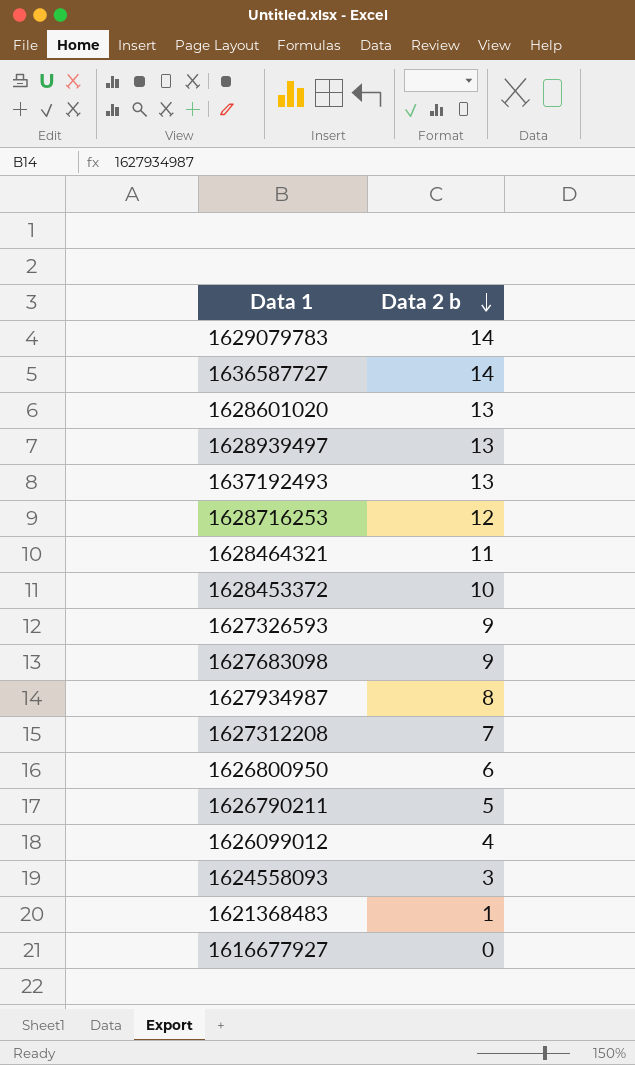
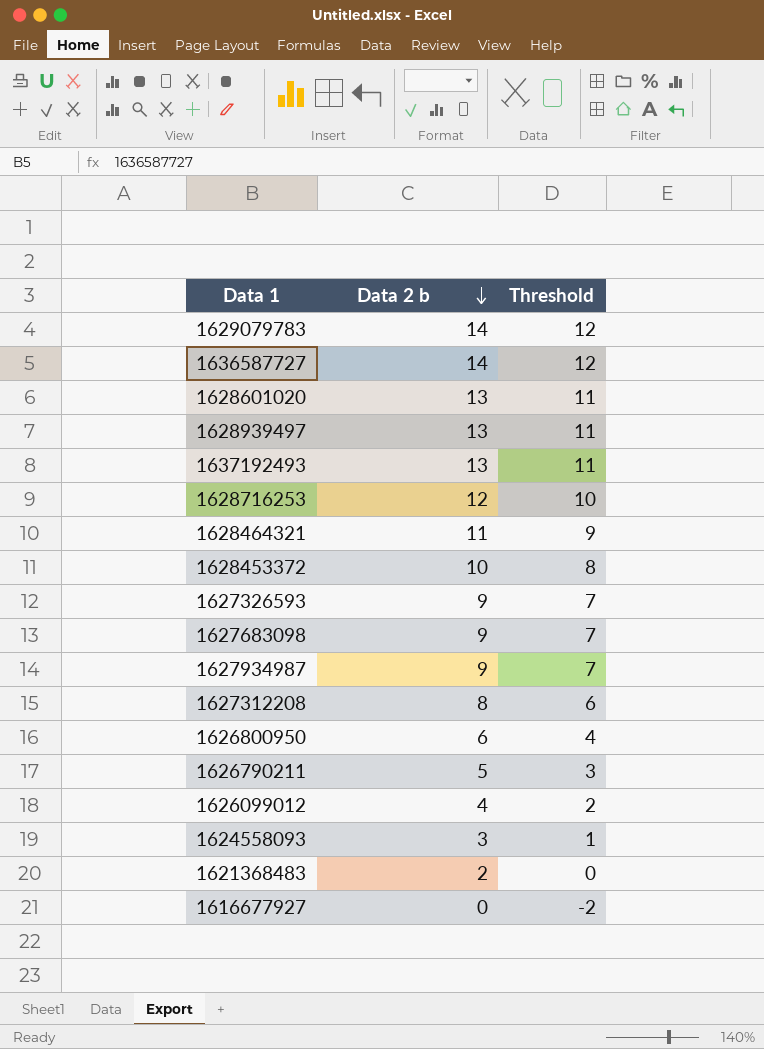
column Threshold | formula: none -> [Data 2 b] - 2
1627934987 | Data 2 b: 8 -> 9
1627312208 | Data 2 b: 7 -> 8
1621368483 | Data 2 b: 1 -> 2

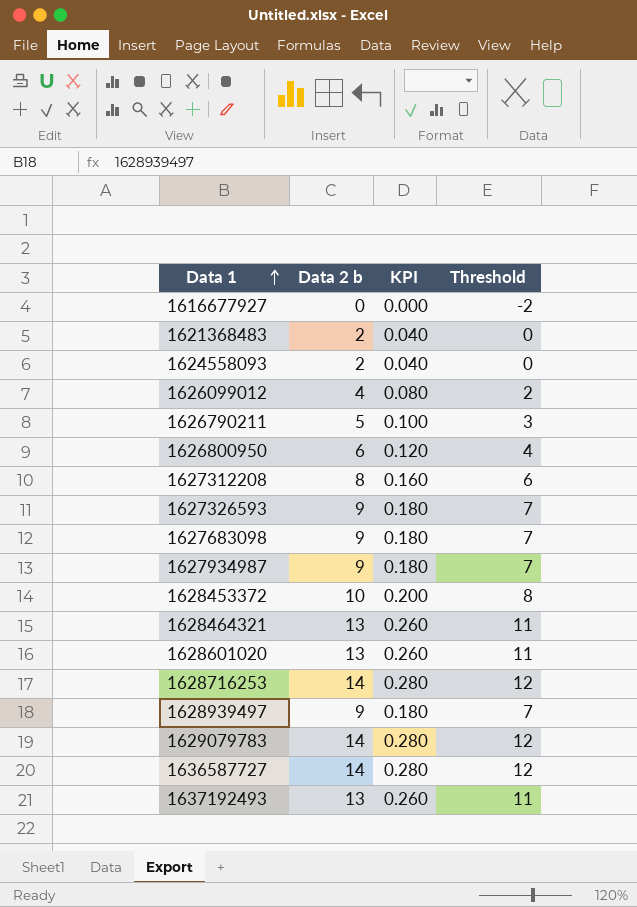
row order: Data 2 b descending -> Data 1 ascending
column KPI | formula: none -> [Data 2 b] * 0.02
1624558093 | Data 2 b: 3 -> 2
1624558093 | Threshold: 1 -> 0
1628464321 | Data 2 b: 11 -> 13
1628464321 | Threshold: 9 -> 11
1628716253 | Data 2 b: 12 -> 14
1628716253 | Threshold: 10 -> 12
1628939497 | Data 2 b: 13 -> 9
1628939497 | Threshold: 11 -> 7

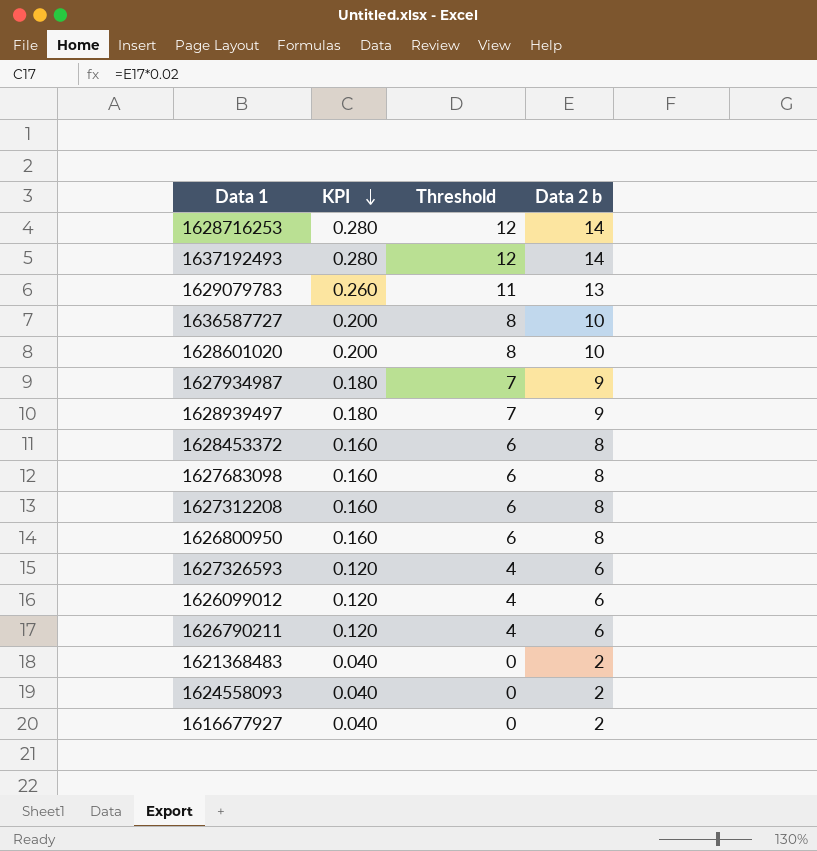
row order: Data 1 ascending -> KPI descending
column Data 2 b | position: 2 -> 4
row 1628464321: 13 | 0.260 | 11 -> none
1637192493 | KPI: 0.260 -> 0.280
1637192493 | Threshold: 11 -> 12
1637192493 | Data 2 b: 13 -> 14
1629079783 | KPI: 0.280 -> 0.260
1629079783 | Threshold: 12 -> 11
1629079783 | Data 2 b: 14 -> 13
1636587727 | KPI: 0.280 -> 0.200
1636587727 | Threshold: 12 -> 8
1636587727 | Data 2 b: 14 -> 10
1628601020 | KPI: 0.260 -> 0.200
1628601020 | Threshold: 11 -> 8
1628601020 | Data 2 b: 13 -> 10
1628453372 | KPI: 0.200 -> 0.160
1628453372 | Threshold: 8 -> 6
1628453372 | Data 2 b: 10 -> 8
1627683098 | KPI: 0.180 -> 0.160
1627683098 | Threshold: 7 -> 6
1627683098 | Data 2 b: 9 -> 8
1626800950 | KPI: 0.120 -> 0.160
1626800950 | Threshold: 4 -> 6
1626800950 | Data 2 b: 6 -> 8
1627326593 | KPI: 0.180 -> 0.120
1627326593 | Threshold: 7 -> 4
1627326593 | Data 2 b: 9 -> 6
1626099012 | KPI: 0.080 -> 0.120
1626099012 | Threshold: 2 -> 4
1626099012 | Data 2 b: 4 -> 6
1626790211 | KPI: 0.100 -> 0.120
1626790211 | Threshold: 3 -> 4
1626790211 | Data 2 b: 5 -> 6
1616677927 | KPI: 0.000 -> 0.040
1616677927 | Threshold: -2 -> 0
1616677927 | Data 2 b: 0 -> 2

